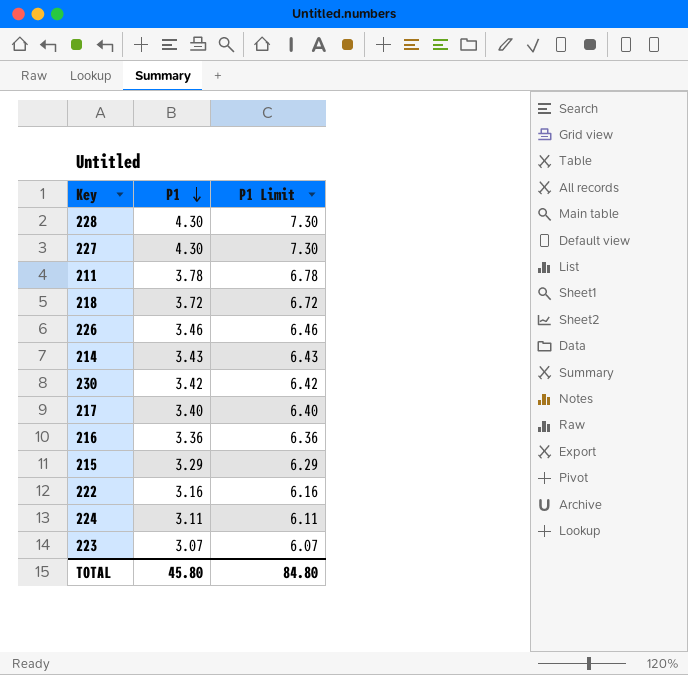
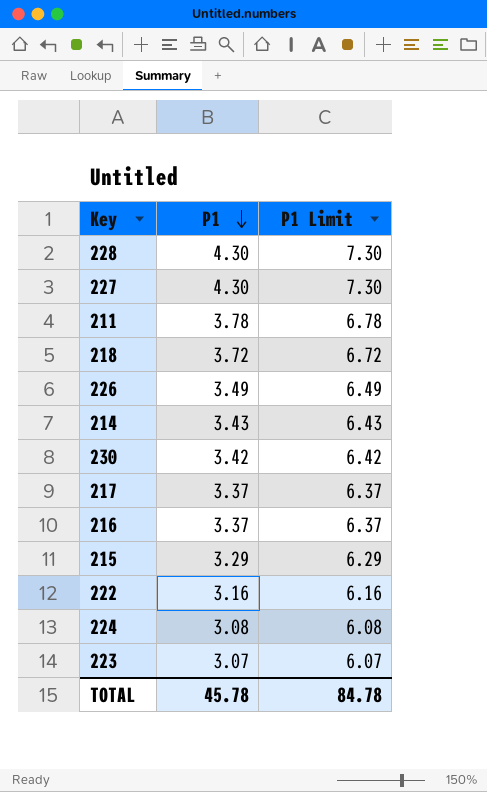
226 | P1: 3.46 -> 3.49
226 | P1 Limit: 6.46 -> 6.49
217 | P1: 3.40 -> 3.37
217 | P1 Limit: 6.40 -> 6.37
216 | P1: 3.36 -> 3.37
216 | P1 Limit: 6.36 -> 6.37
224 | P1: 3.11 -> 3.08
224 | P1 Limit: 6.11 -> 6.08
TOTAL | P1: 45.80 -> 45.78
TOTAL | P1 Limit: 84.80 -> 84.78

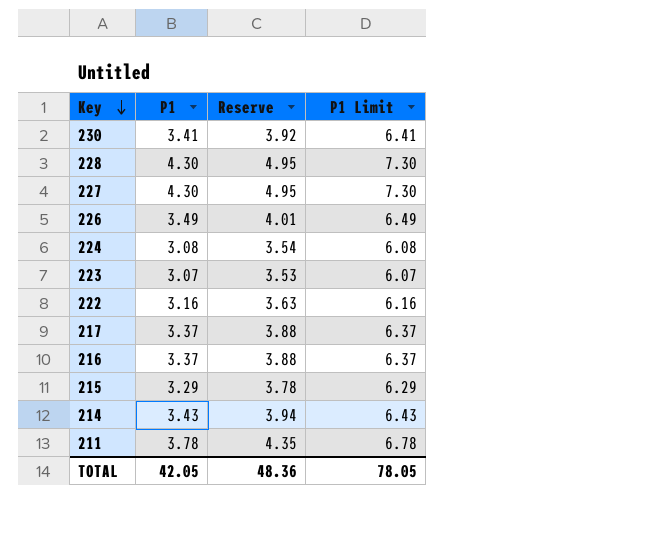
row order: P1 descending -> Key descending
column Reserve | formula: none -> [P1] * 1.15
row 218: 3.72 | 6.72 -> none
230 | P1: 3.42 -> 3.41
230 | P1 Limit: 6.42 -> 6.41
TOTAL | P1: 45.78 -> 42.05
TOTAL | P1 Limit: 84.78 -> 78.05

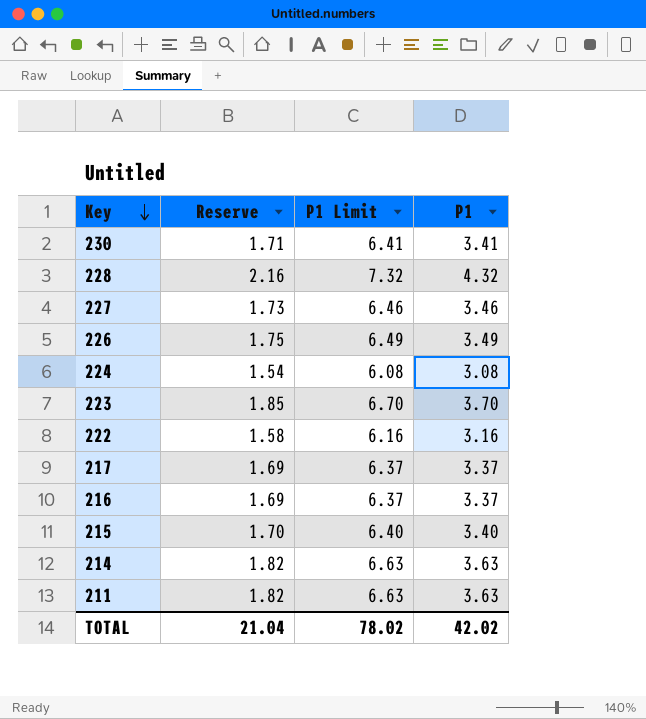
column Reserve | formula: [P1] * 1.15 -> [P1] * 0.5
column P1 | position: 2 -> 4
228 | P1 Limit: 7.30 -> 7.32
228 | P1: 4.30 -> 4.32
227 | P1 Limit: 7.30 -> 6.46
227 | P1: 4.30 -> 3.46
223 | P1 Limit: 6.07 -> 6.70
223 | P1: 3.07 -> 3.70
215 | P1 Limit: 6.29 -> 6.40
215 | P1: 3.29 -> 3.40
214 | P1 Limit: 6.43 -> 6.63
214 | P1: 3.43 -> 3.63
211 | P1 Limit: 6.78 -> 6.63
211 | P1: 3.78 -> 3.63
TOTAL | Reserve: 48.36 -> 21.04
TOTAL | P1 Limit: 78.05 -> 78.02
TOTAL | P1: 42.05 -> 42.02

